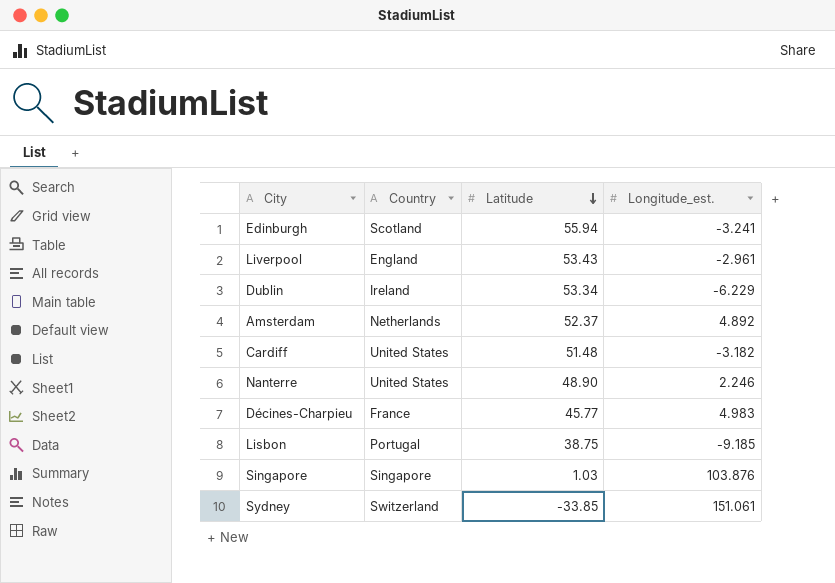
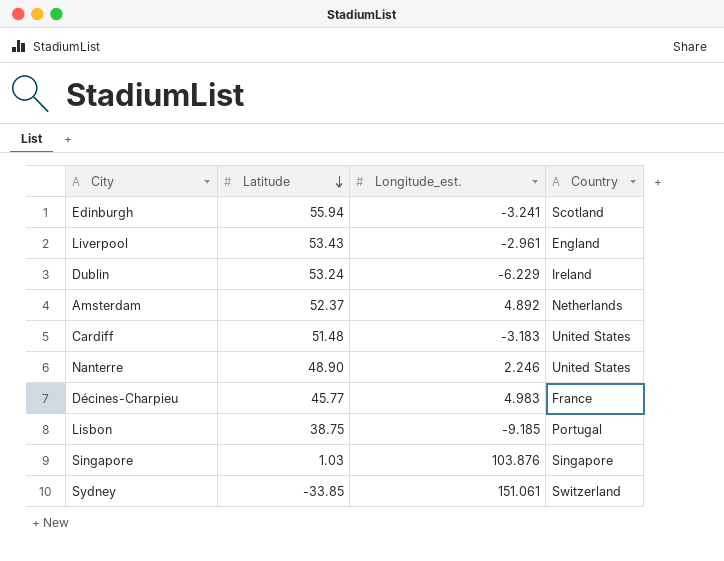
column Country | position: 2 -> 4
Dublin | Latitude: 53.34 -> 53.24
Cardiff | Longitude_est.: -3.182 -> -3.183

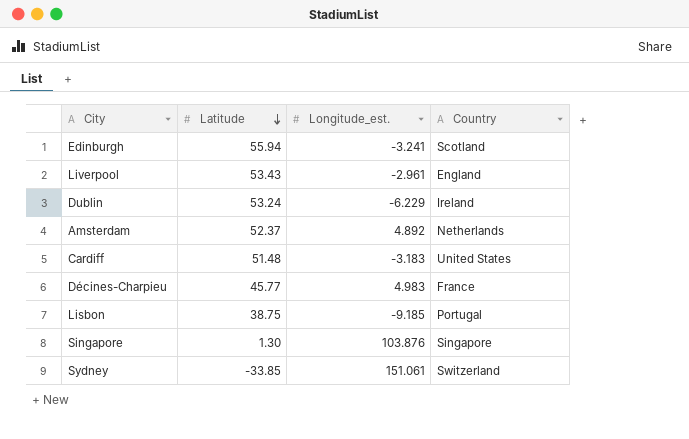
row Nanterre: 48.90 | 2.246 | United States -> none
Singapore | Latitude: 1.03 -> 1.30

